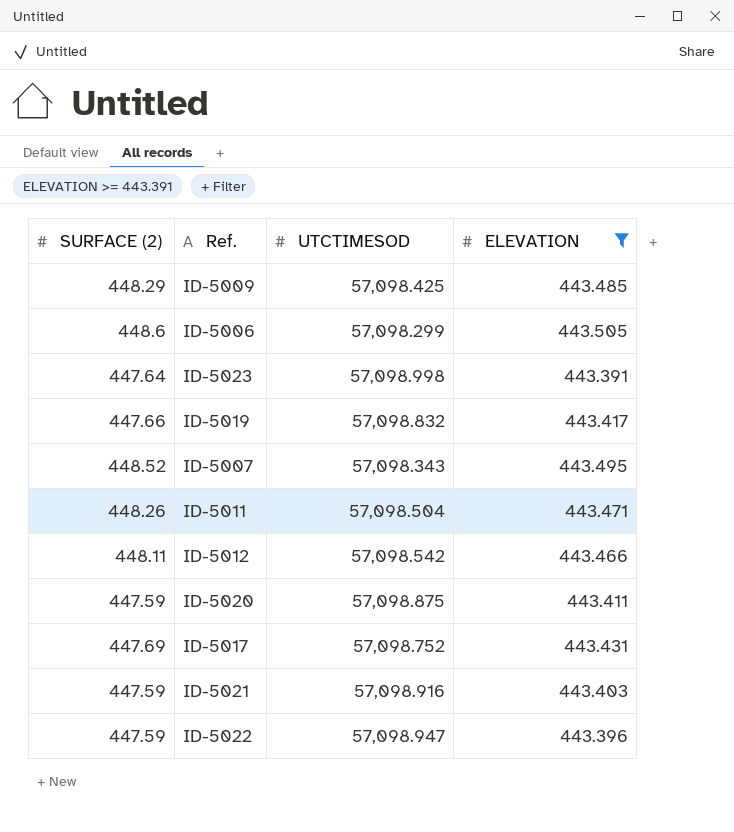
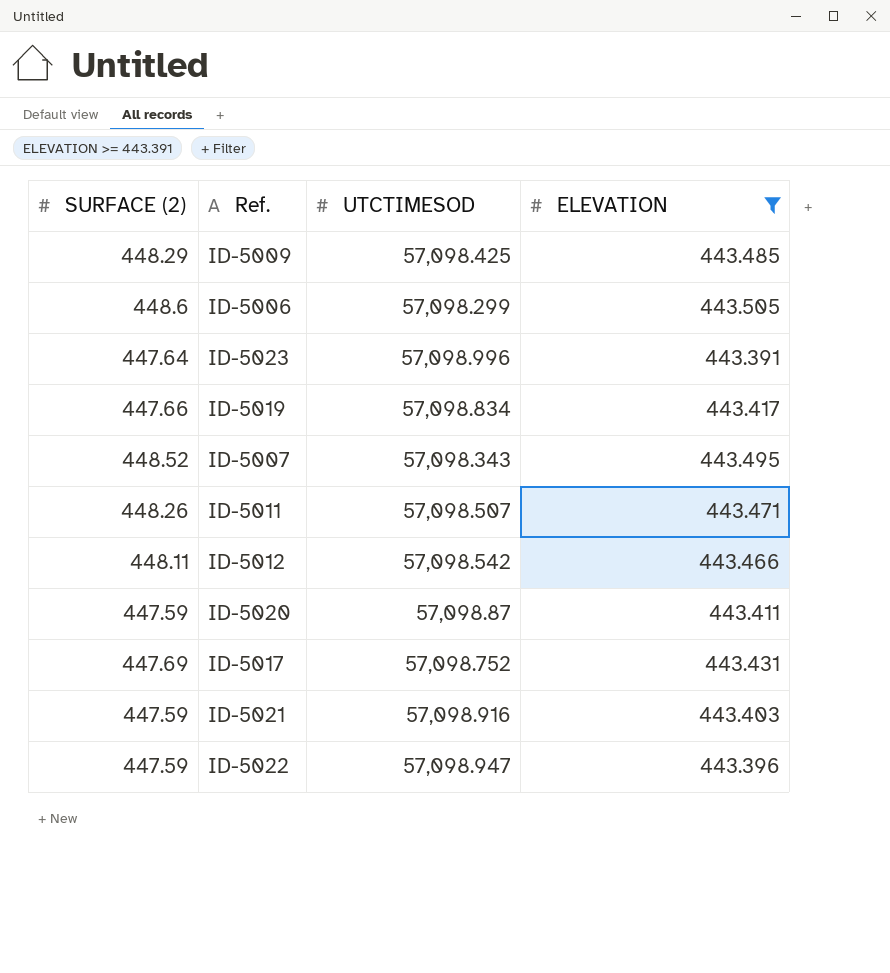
ID-5023 | UTCTIMESOD: 57,098.998 -> 57,098.996
ID-5019 | UTCTIMESOD: 57,098.832 -> 57,098.834
ID-5011 | UTCTIMESOD: 57,098.504 -> 57,098.507
ID-5020 | UTCTIMESOD: 57,098.875 -> 57,098.87

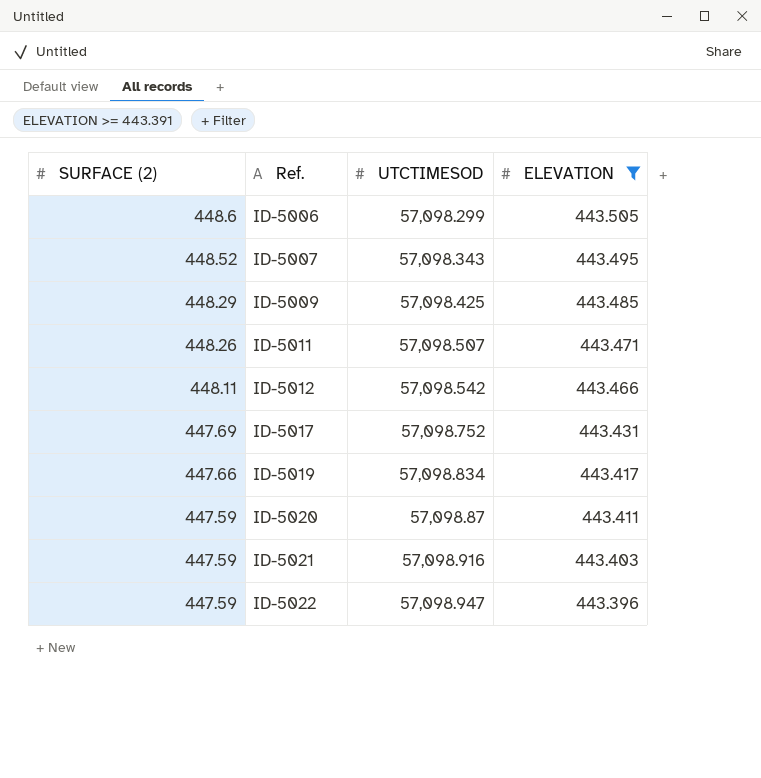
row order: none -> SURFACE (2) descending
row ID-5023: 447.64 | 57,098.996 | 443.391 -> none

